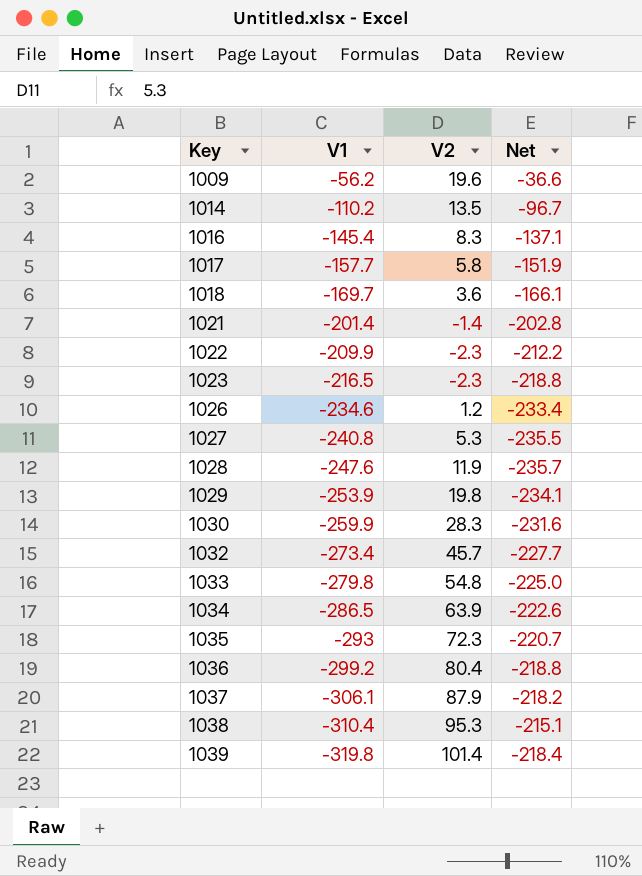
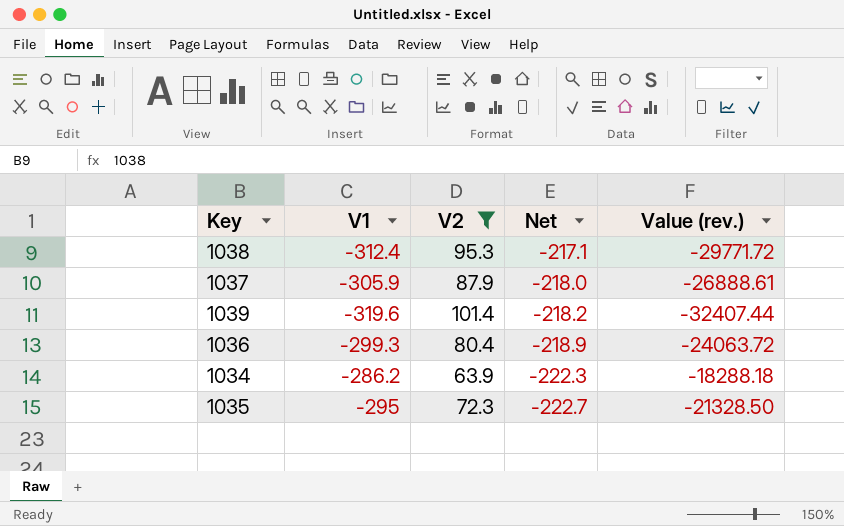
filter: none -> V2 >= 63.9
row order: Key ascending -> Net descending
column Value (rev.) | formula: none -> [V1] * [V2]
1038 | V1: -310.4 -> -312.4
1038 | Net: -215.1 -> -217.1
1037 | V1: -306.1 -> -305.9
1037 | Net: -218.2 -> -218.0
1039 | V1: -319.8 -> -319.6
1039 | Net: -218.4 -> -218.2
1036 | V1: -299.2 -> -299.3
1036 | Net: -218.8 -> -218.9
1034 | V1: -286.5 -> -286.2
1034 | Net: -222.6 -> -222.3
1035 | V1: -293 -> -295
1035 | Net: -220.7 -> -222.7

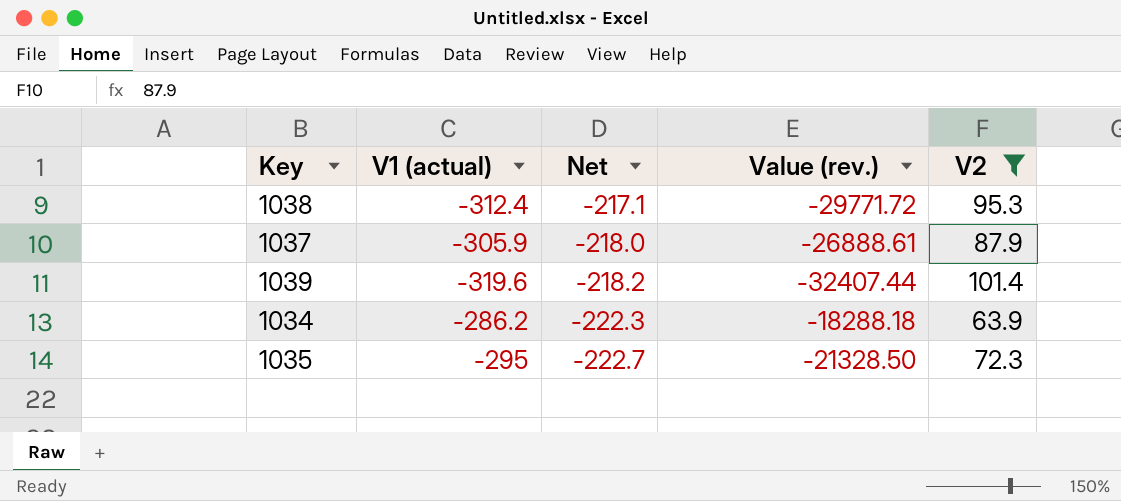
column name: V1 -> V1 (actual)
column V2 | position: 3 -> 5
row 1036: -299.3 | 80.4 | -218.9 | -24063.72 -> none

